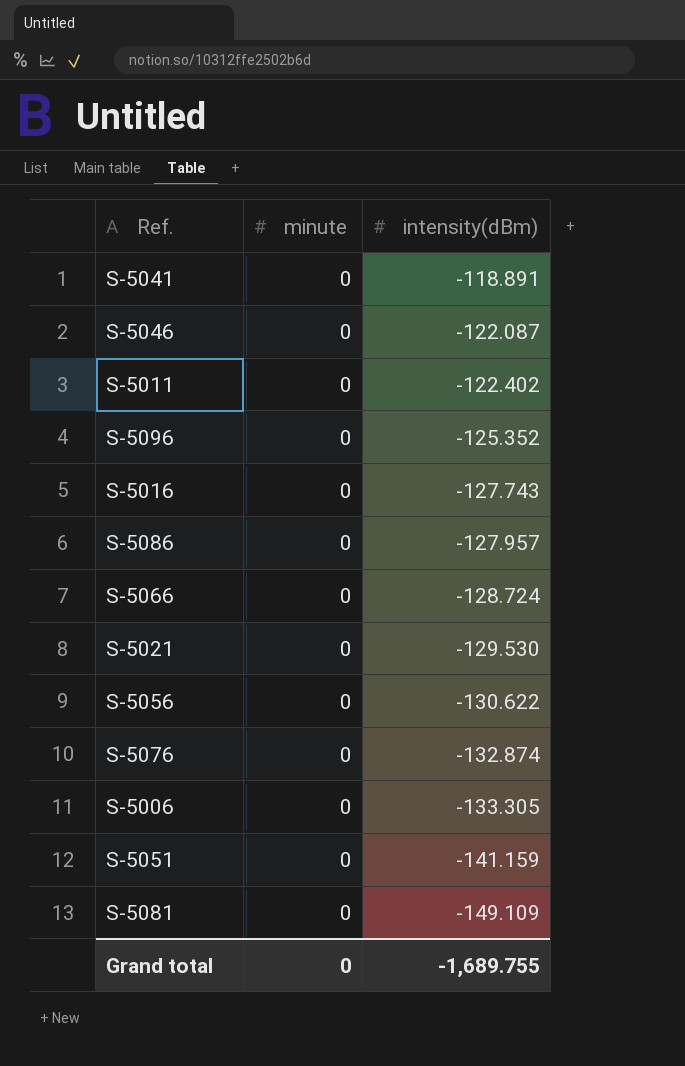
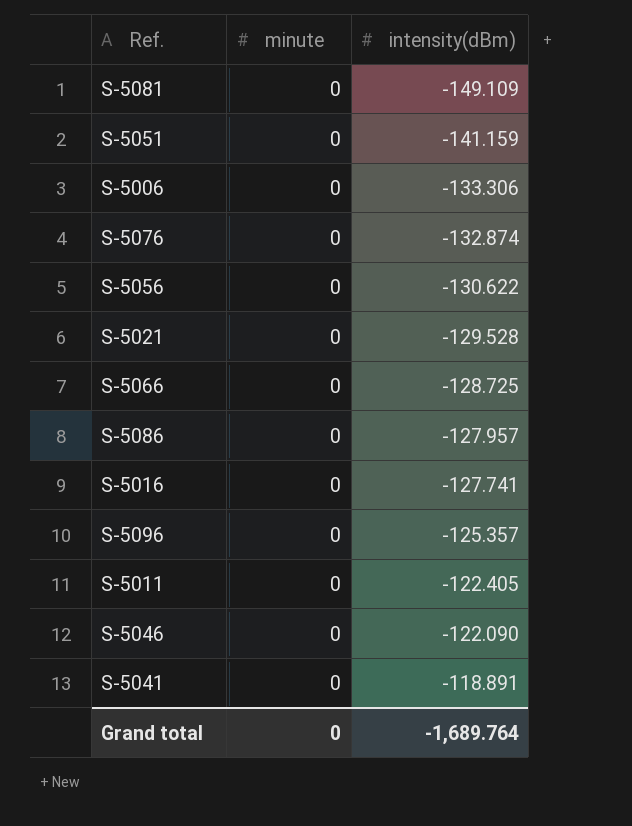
row order: intensity(dBm) descending -> intensity(dBm) ascending
S-5006 | intensity(dBm): -133.305 -> -133.306
S-5021 | intensity(dBm): -129.530 -> -129.528
S-5066 | intensity(dBm): -128.724 -> -128.725
S-5016 | intensity(dBm): -127.743 -> -127.741
S-5096 | intensity(dBm): -125.352 -> -125.357
S-5011 | intensity(dBm): -122.402 -> -122.405
S-5046 | intensity(dBm): -122.087 -> -122.090
Grand total | intensity(dBm): -1,689.755 -> -1,689.764

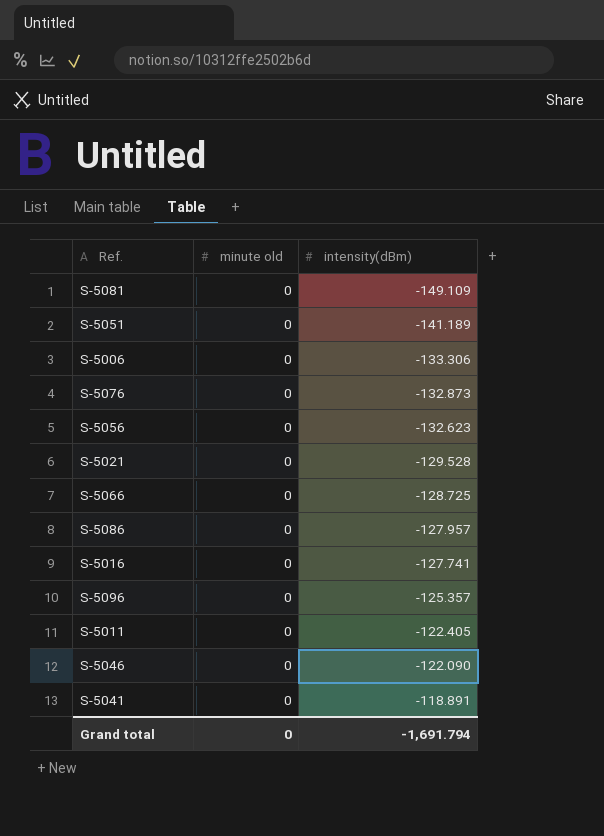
column name: minute -> minute old
S-5051 | intensity(dBm): -141.159 -> -141.189
S-5076 | intensity(dBm): -132.874 -> -132.873
S-5056 | intensity(dBm): -130.622 -> -132.623
Grand total | intensity(dBm): -1,689.764 -> -1,691.794

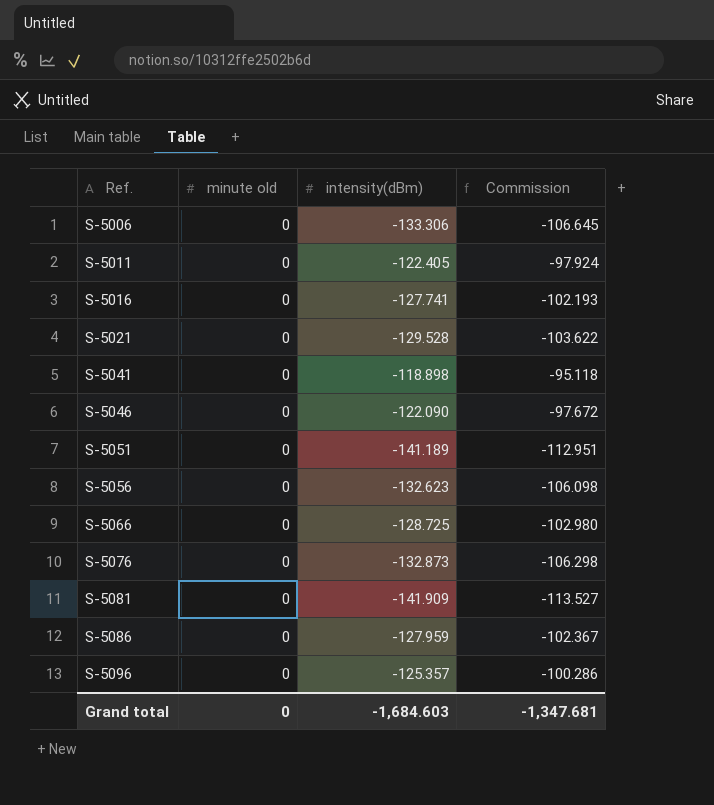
row order: intensity(dBm) ascending -> Ref. ascending
column Commission | formula: none -> [intensity(dBm)] * 0.8
S-5041 | intensity(dBm): -118.891 -> -118.898
S-5081 | intensity(dBm): -149.109 -> -141.909
S-5086 | intensity(dBm): -127.957 -> -127.959
Grand total | intensity(dBm): -1,691.794 -> -1,684.603

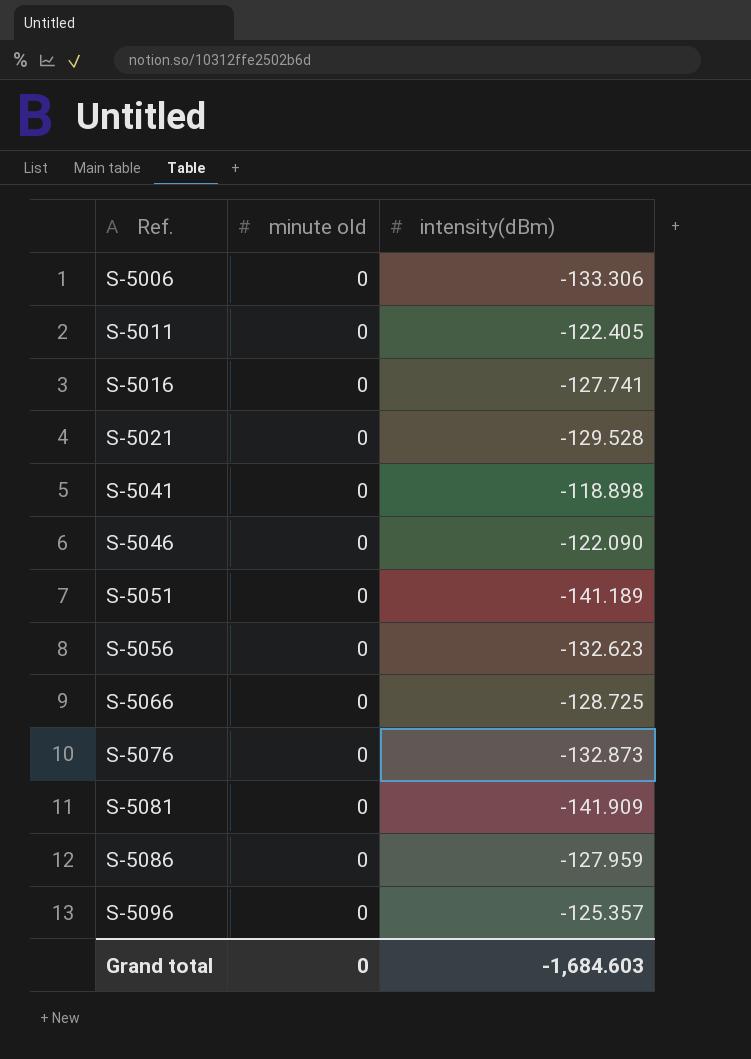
column Commission | formula: [intensity(dBm)] * 0.8 -> none

